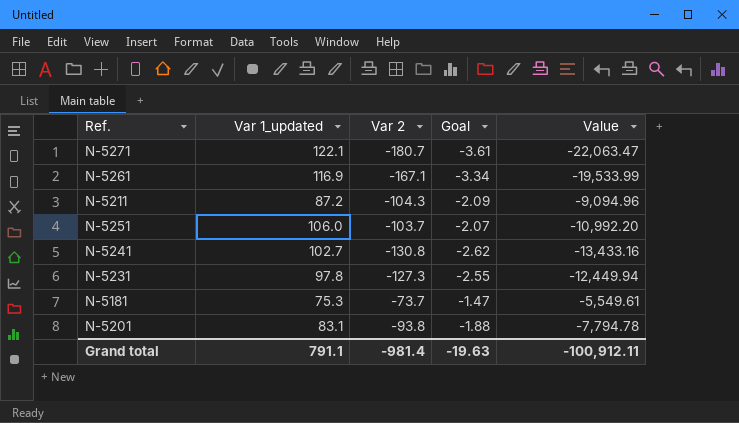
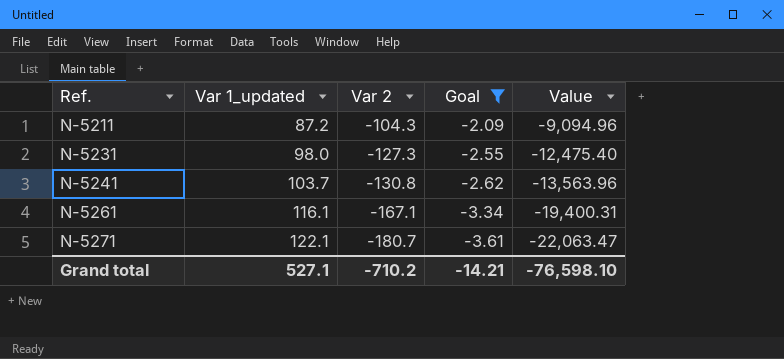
filter: none -> Goal <= -2.09
row order: none -> Ref. ascending
N-5231 | Var 1_updated: 97.8 -> 98.0
N-5231 | Value: -12,449.94 -> -12,475.40
N-5241 | Var 1_updated: 102.7 -> 103.7
N-5241 | Value: -13,433.16 -> -13,563.96
N-5261 | Var 1_updated: 116.9 -> 116.1
N-5261 | Value: -19,533.99 -> -19,400.31
Grand total | Var 1_updated: 791.1 -> 527.1
Grand total | Var 2: -981.4 -> -710.2
Grand total | Goal: -19.63 -> -14.21
Grand total | Value: -100,912.11 -> -76,598.10

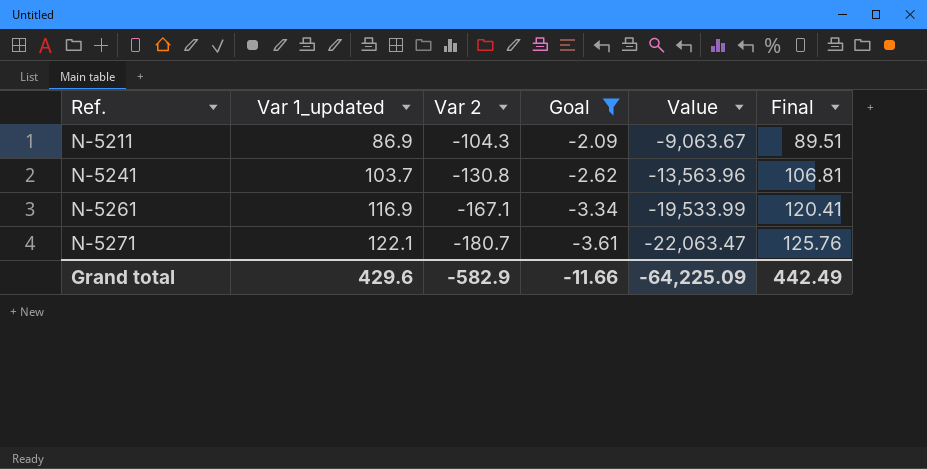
column Final | formula: none -> [Var 1_updated] * 1.03
row N-5231: 98.0 | -127.3 | -2.55 | -12,475.40 -> none
N-5211 | Var 1_updated: 87.2 -> 86.9
N-5211 | Value: -9,094.96 -> -9,063.67
N-5261 | Var 1_updated: 116.1 -> 116.9
N-5261 | Value: -19,400.31 -> -19,533.99
Grand total | Var 1_updated: 527.1 -> 429.6
Grand total | Var 2: -710.2 -> -582.9
Grand total | Goal: -14.21 -> -11.66
Grand total | Value: -76,598.10 -> -64,225.09

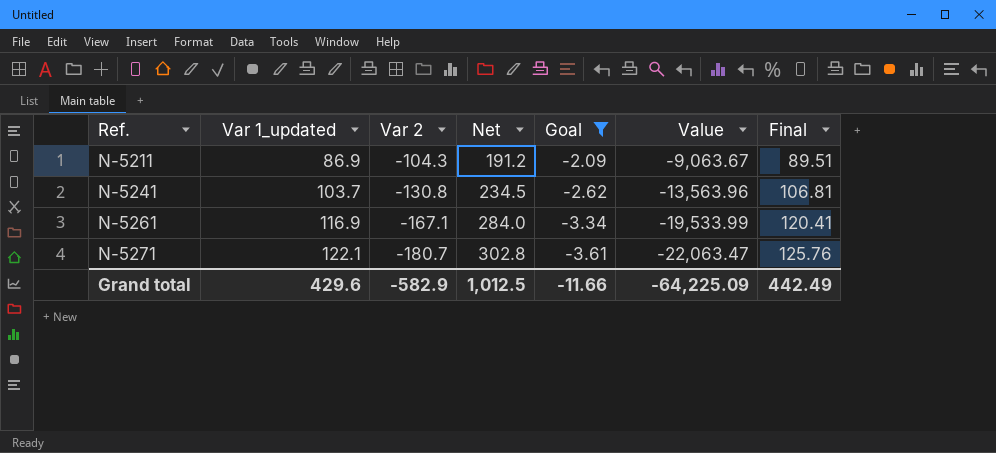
column Net | formula: none -> [Var 1_updated] - [Var 2]

